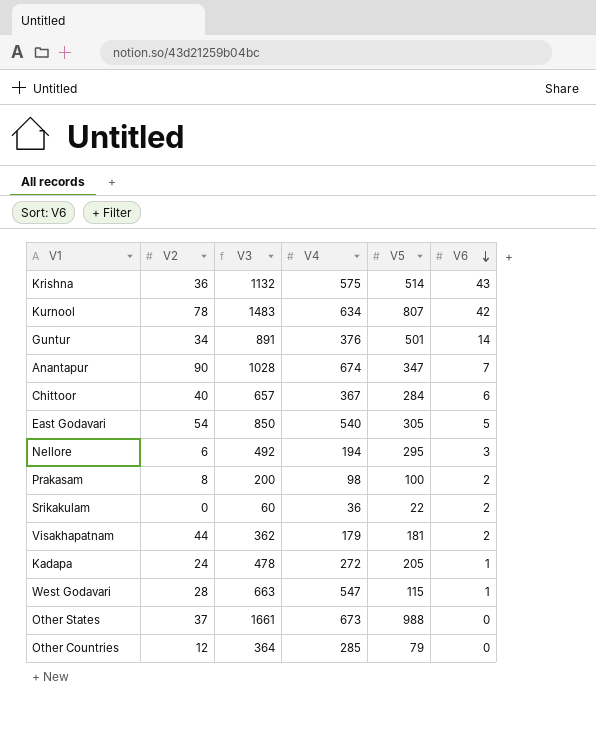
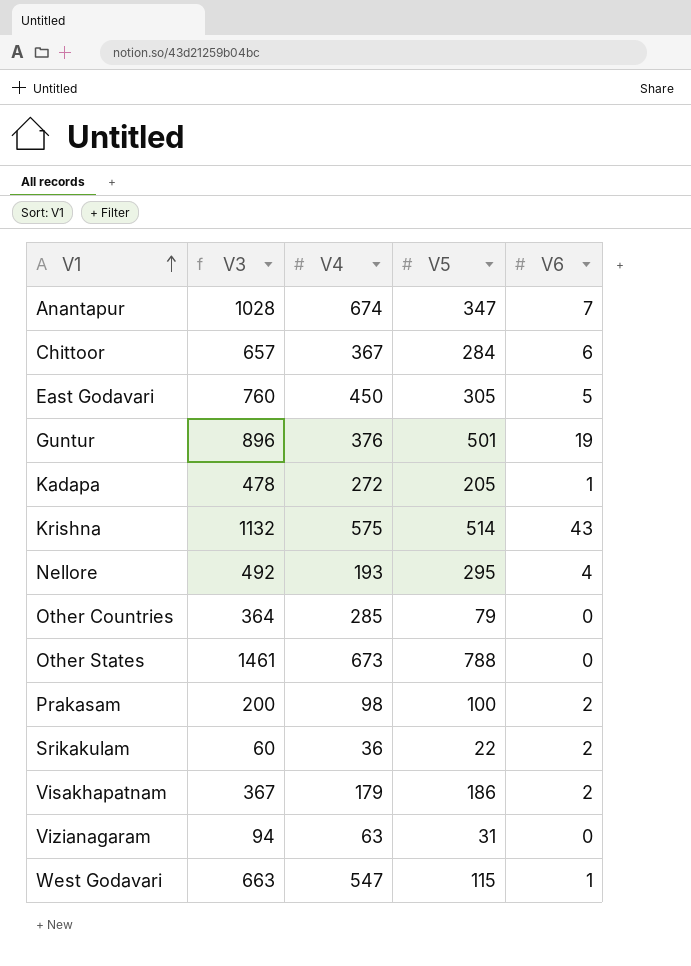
row order: V6 descending -> V1 ascending
column V2 | position: 2 -> none
row Kurnool: 78 | 1483 | 634 | 807 | 42 -> none
East Godavari | V3: 850 -> 760
East Godavari | V4: 540 -> 450
Guntur | V3: 891 -> 896
Guntur | V6: 14 -> 19
Nellore | V4: 194 -> 193
Nellore | V6: 3 -> 4
Other States | V3: 1661 -> 1461
Other States | V5: 988 -> 788
Visakhapatnam | V3: 362 -> 367
Visakhapatnam | V5: 181 -> 186
row Vizianagaram: none -> 94 | 63 | 31 | 0

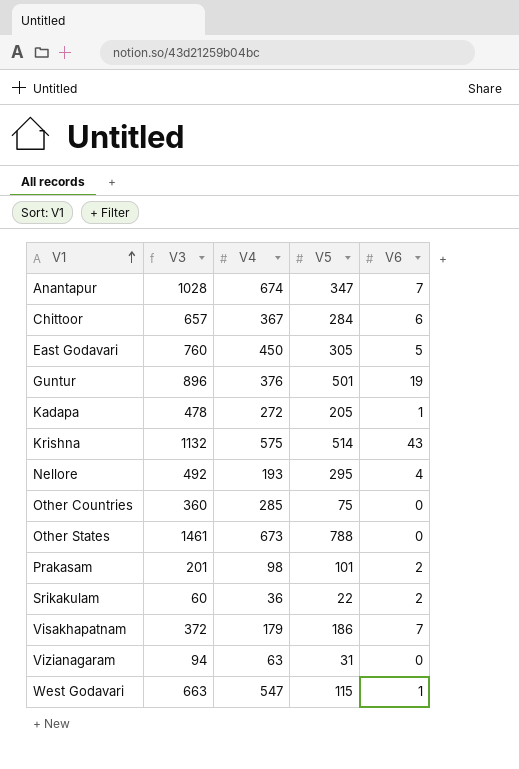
Other Countries | V3: 364 -> 360
Other Countries | V5: 79 -> 75
Prakasam | V3: 200 -> 201
Prakasam | V5: 100 -> 101
Visakhapatnam | V3: 367 -> 372
Visakhapatnam | V6: 2 -> 7

